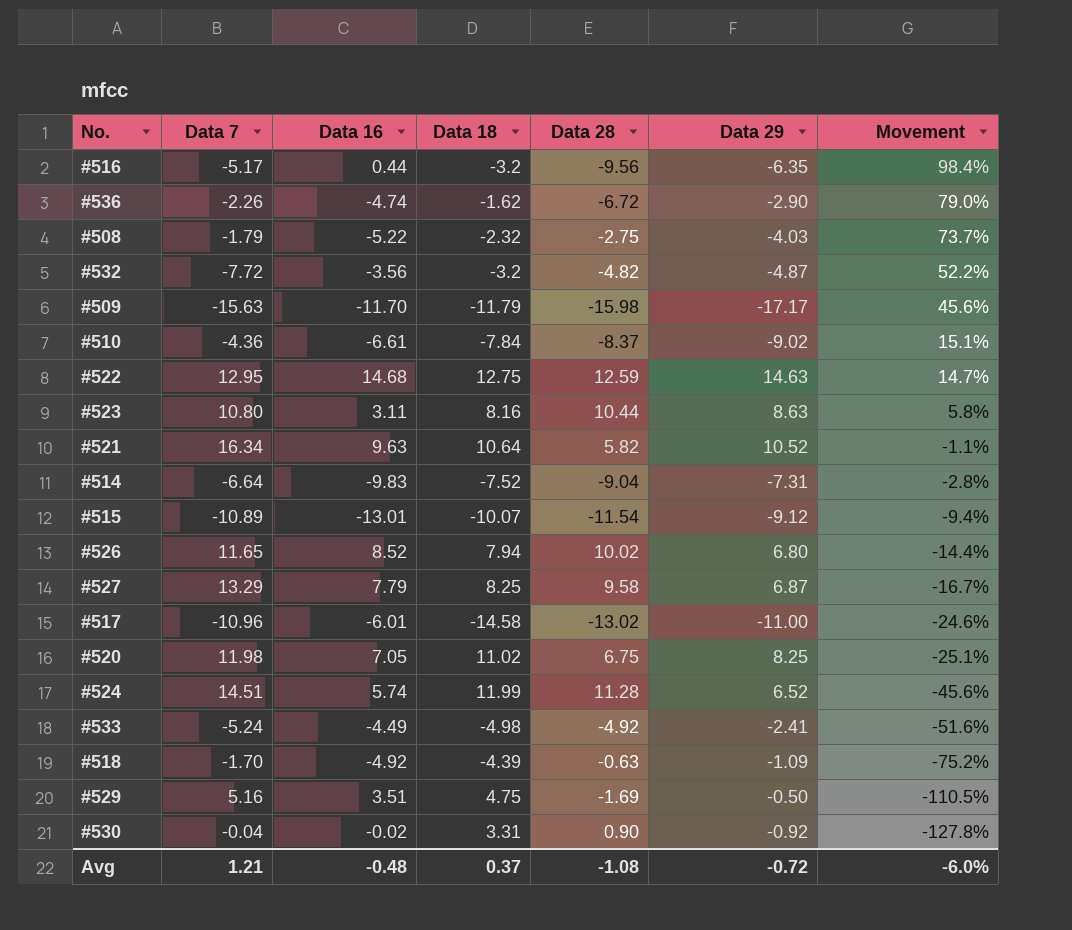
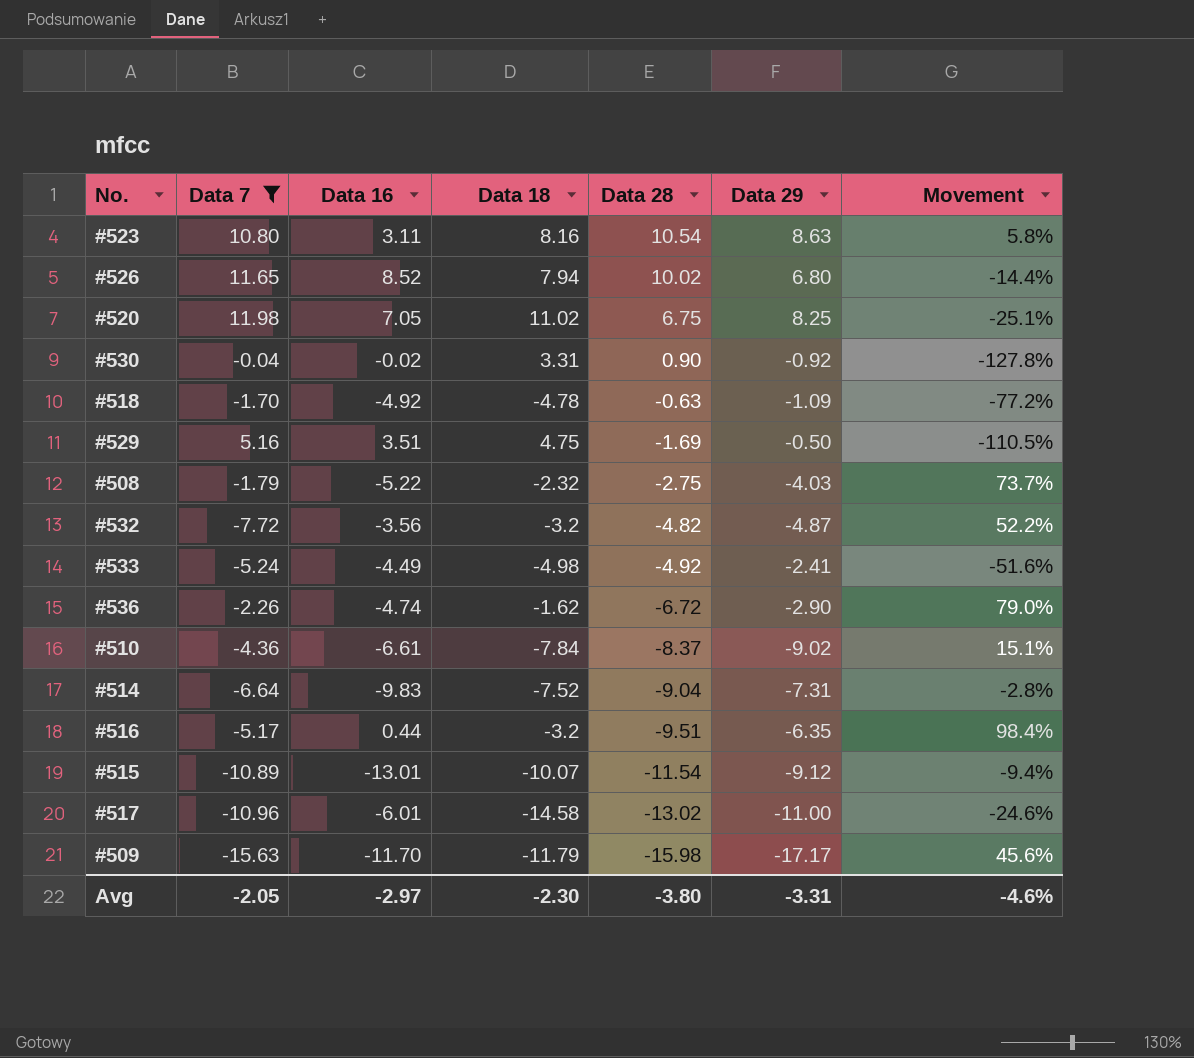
filter: none -> Data 7 <= 11.98
row order: Movement descending -> Data 28 descending
#523 | Data 28: 10.44 -> 10.54
#518 | Data 18: -4.39 -> -4.78
#518 | Movement: -75.2% -> -77.2%
#516 | Data 28: -9.56 -> -9.51
Avg | Data 7: 1.21 -> -2.05
Avg | Data 16: -0.48 -> -2.97
Avg | Data 18: 0.37 -> -2.30
Avg | Data 28: -1.08 -> -3.80
Avg | Data 29: -0.72 -> -3.31
Avg | Movement: -6.0% -> -4.6%

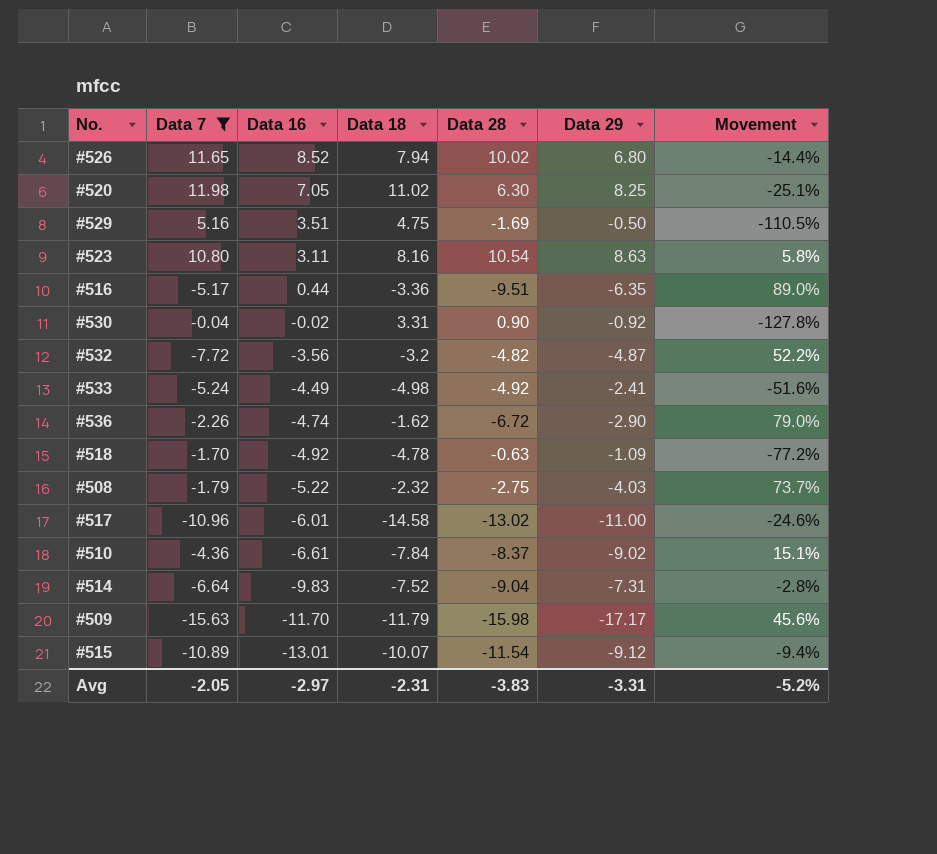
row order: Data 28 descending -> Data 16 descending
#520 | Data 28: 6.75 -> 6.30
#516 | Data 18: -3.2 -> -3.36
#516 | Movement: 98.4% -> 89.0%
Avg | Data 18: -2.30 -> -2.31
Avg | Data 28: -3.80 -> -3.83
Avg | Movement: -4.6% -> -5.2%

